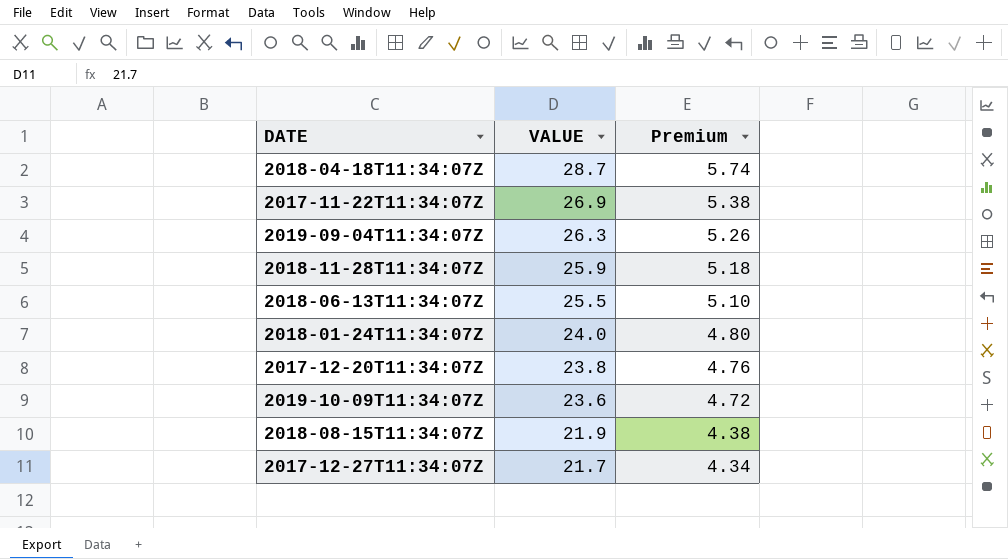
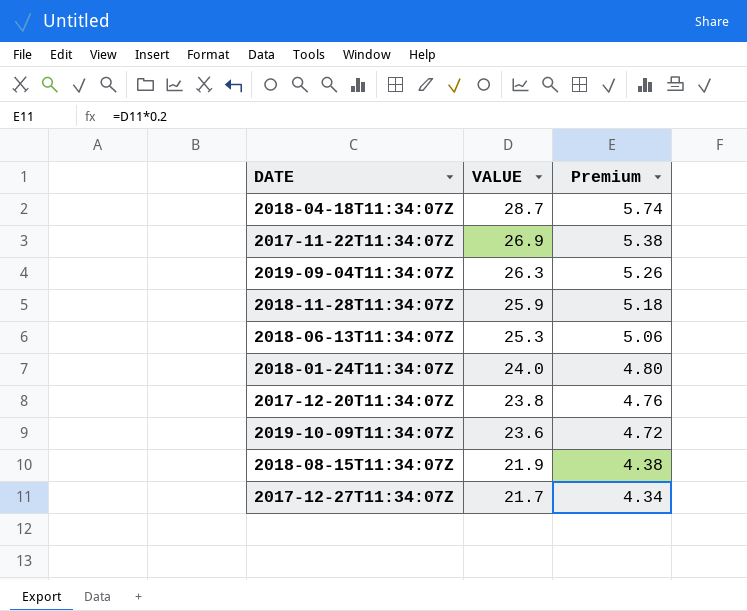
2018-06-13T11:34:07Z | VALUE: 25.5 -> 25.3
2018-06-13T11:34:07Z | Premium: 5.10 -> 5.06

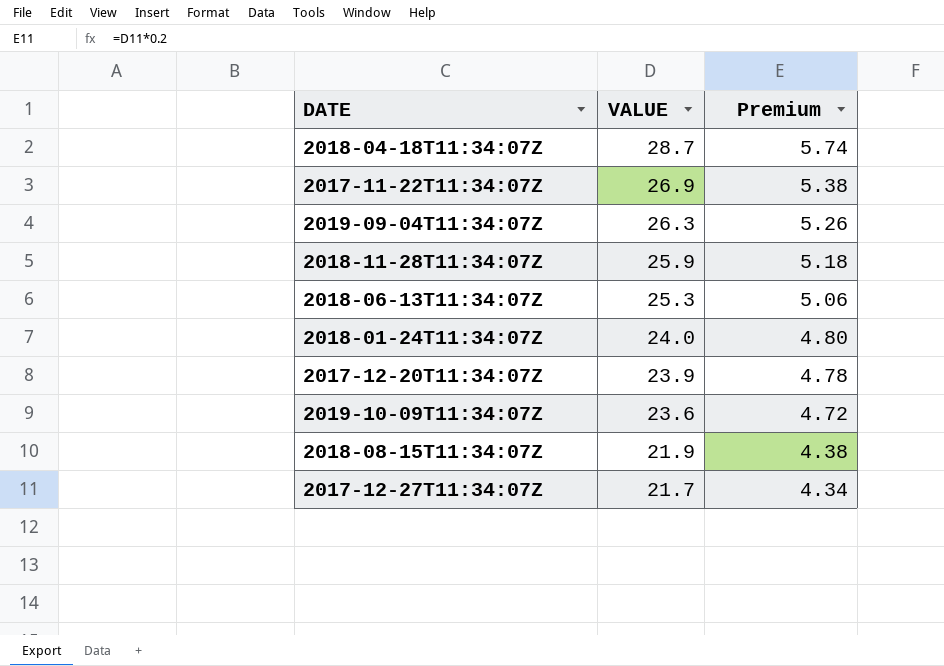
2017-12-20T11:34:07Z | VALUE: 23.8 -> 23.9
2017-12-20T11:34:07Z | Premium: 4.76 -> 4.78

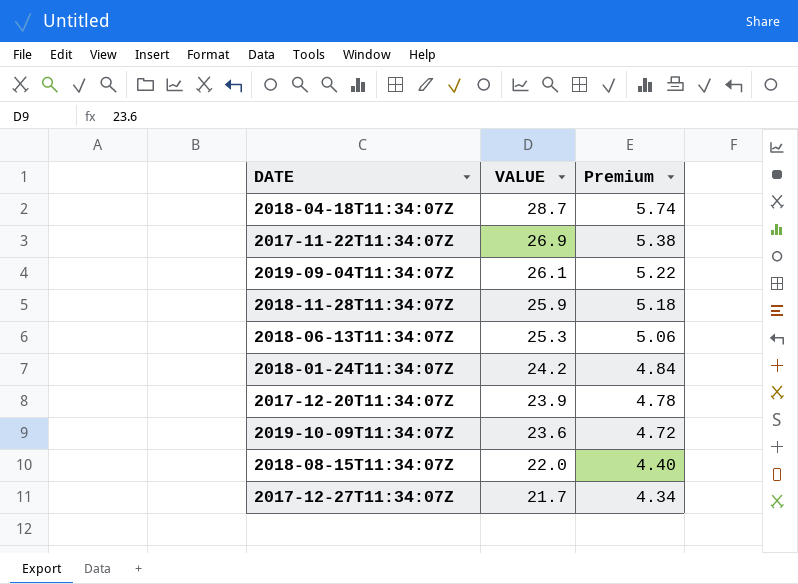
2019-09-04T11:34:07Z | VALUE: 26.3 -> 26.1
2019-09-04T11:34:07Z | Premium: 5.26 -> 5.22
2018-01-24T11:34:07Z | VALUE: 24.0 -> 24.2
2018-01-24T11:34:07Z | Premium: 4.80 -> 4.84
2018-08-15T11:34:07Z | VALUE: 21.9 -> 22.0
2018-08-15T11:34:07Z | Premium: 4.38 -> 4.40

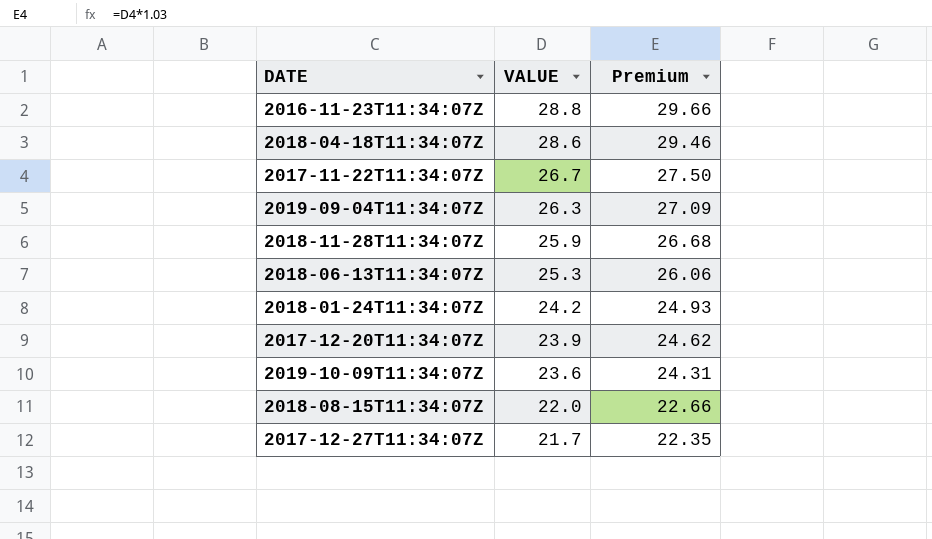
column Premium | formula: [VALUE] * 0.2 -> [VALUE] * 1.03
row 2016-11-23T11:34:07Z: none -> 28.8 | 29.66
2018-04-18T11:34:07Z | VALUE: 28.7 -> 28.6
2017-11-22T11:34:07Z | VALUE: 26.9 -> 26.7
2019-09-04T11:34:07Z | VALUE: 26.1 -> 26.3

